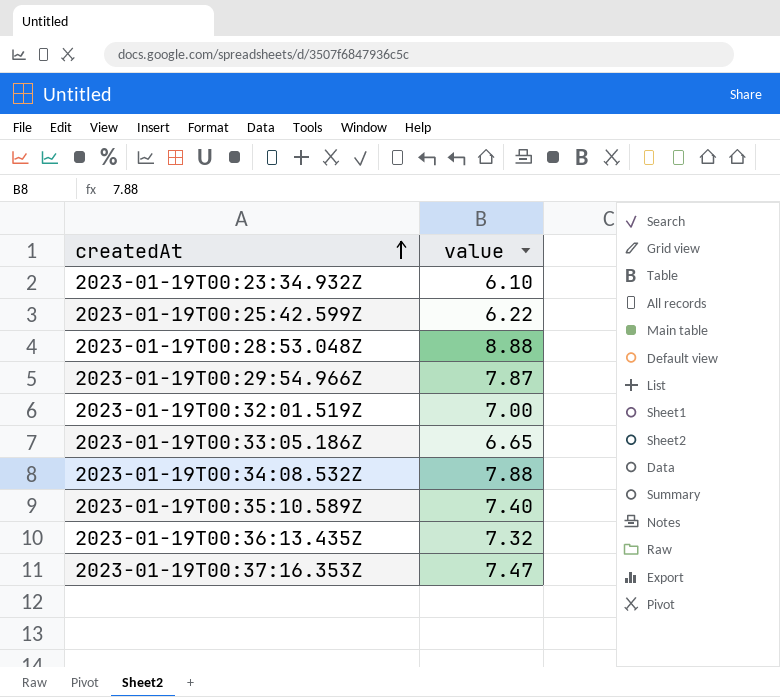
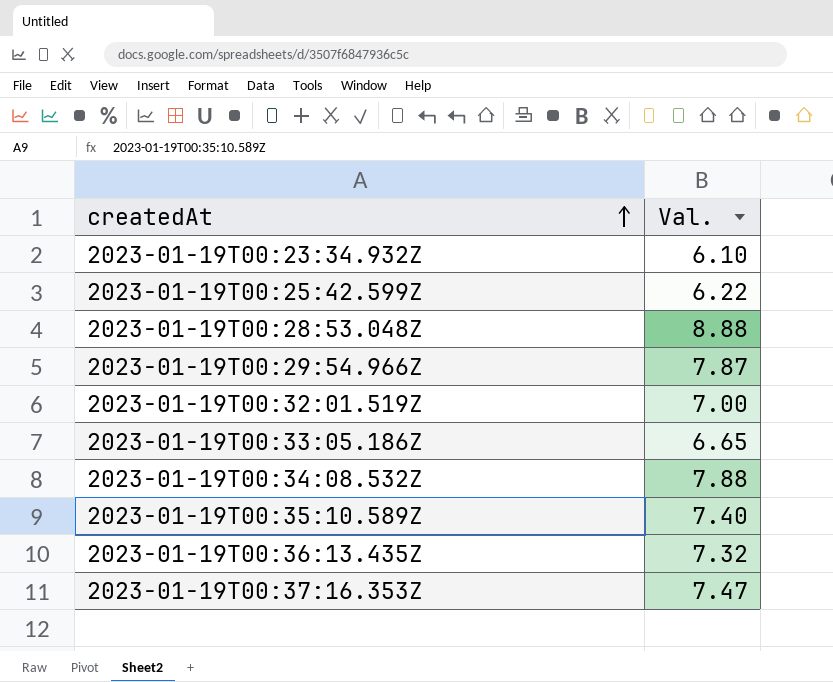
column name: value -> Val.

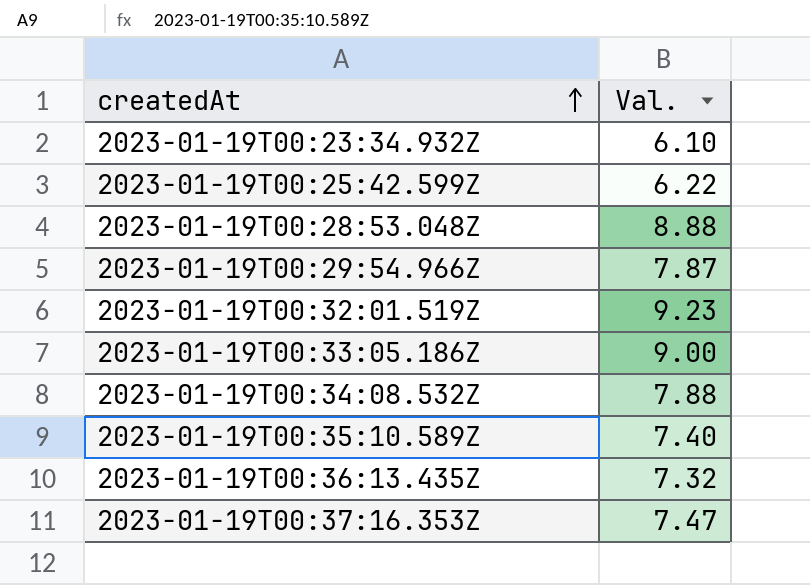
2023-01-19T00:32:01.519Z | Val.: 7.00 -> 9.23
2023-01-19T00:33:05.186Z | Val.: 6.65 -> 9.00

